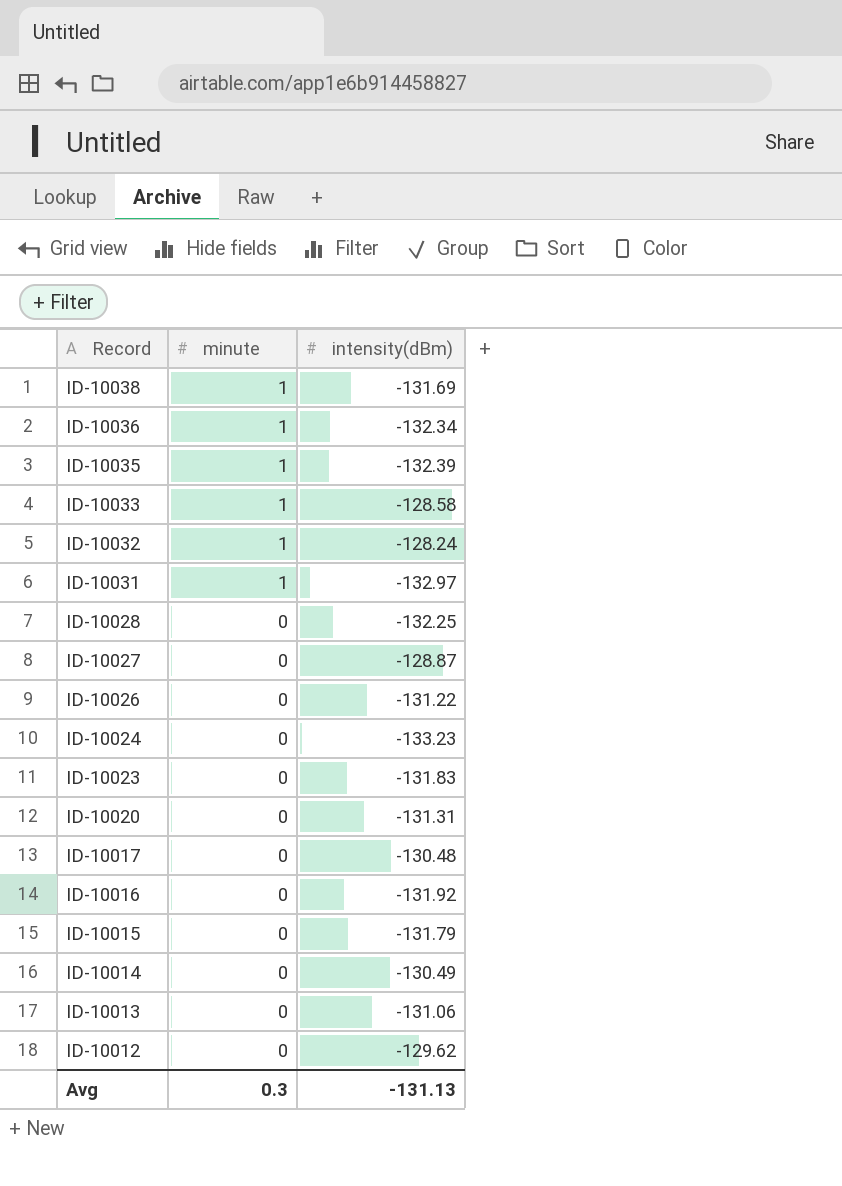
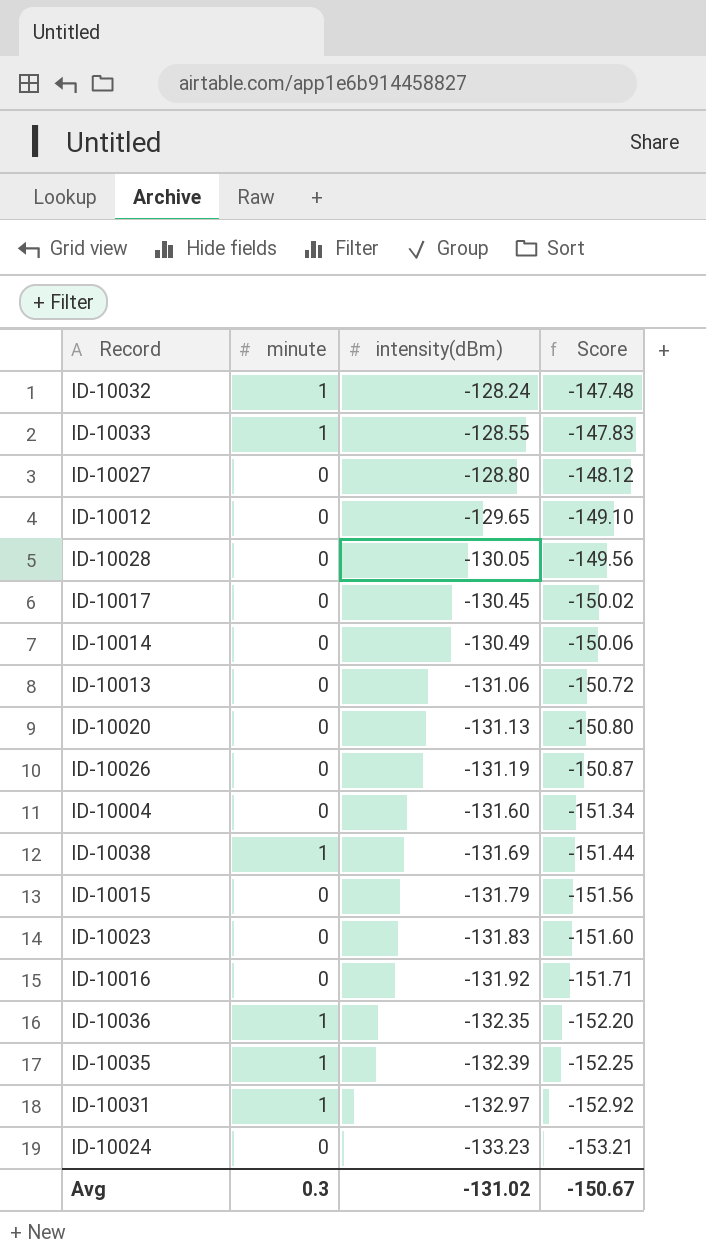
row order: Record descending -> intensity(dBm) descending
column Score | formula: none -> [intensity(dBm)] * 1.15
ID-10033 | intensity(dBm): -128.58 -> -128.55
ID-10027 | intensity(dBm): -128.87 -> -128.80
ID-10012 | intensity(dBm): -129.62 -> -129.65
ID-10028 | intensity(dBm): -132.25 -> -130.05
ID-10017 | intensity(dBm): -130.48 -> -130.45
ID-10020 | intensity(dBm): -131.31 -> -131.13
ID-10026 | intensity(dBm): -131.22 -> -131.19
row ID-10004: none -> 0 | -131.60 | -151.34
ID-10036 | intensity(dBm): -132.34 -> -132.35
Avg | intensity(dBm): -131.13 -> -131.02

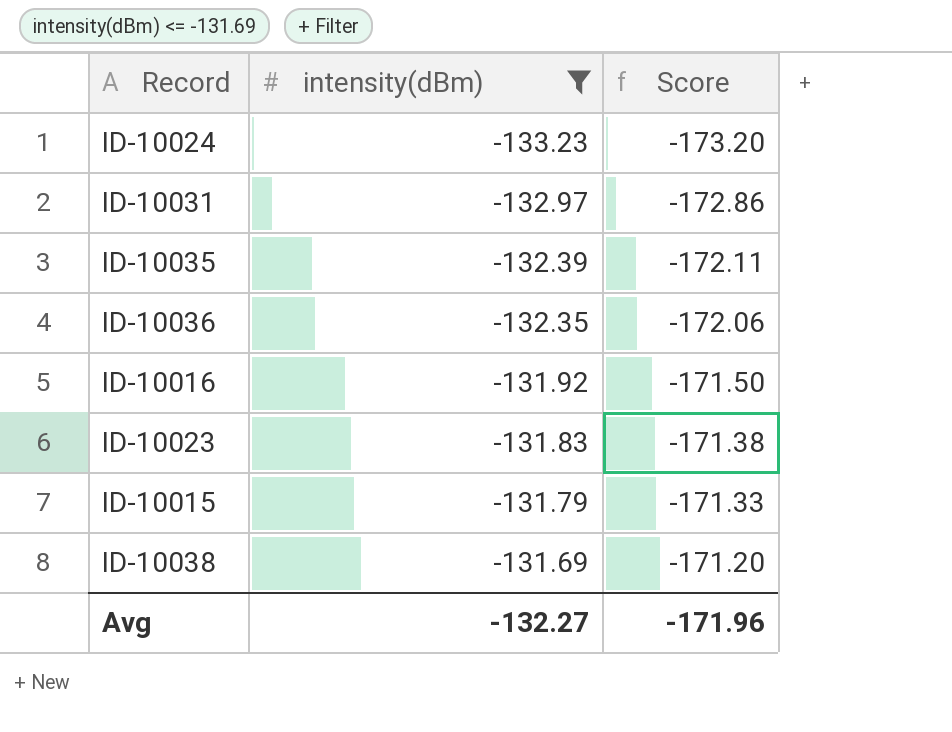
filter: none -> intensity(dBm) <= -131.69
row order: intensity(dBm) descending -> intensity(dBm) ascending
column minute | position: 2 -> none
column Score | formula: [intensity(dBm)] * 1.15 -> [intensity(dBm)] * 1.3
Avg | intensity(dBm): -131.02 -> -132.27
Avg | Score: -150.67 -> -171.96

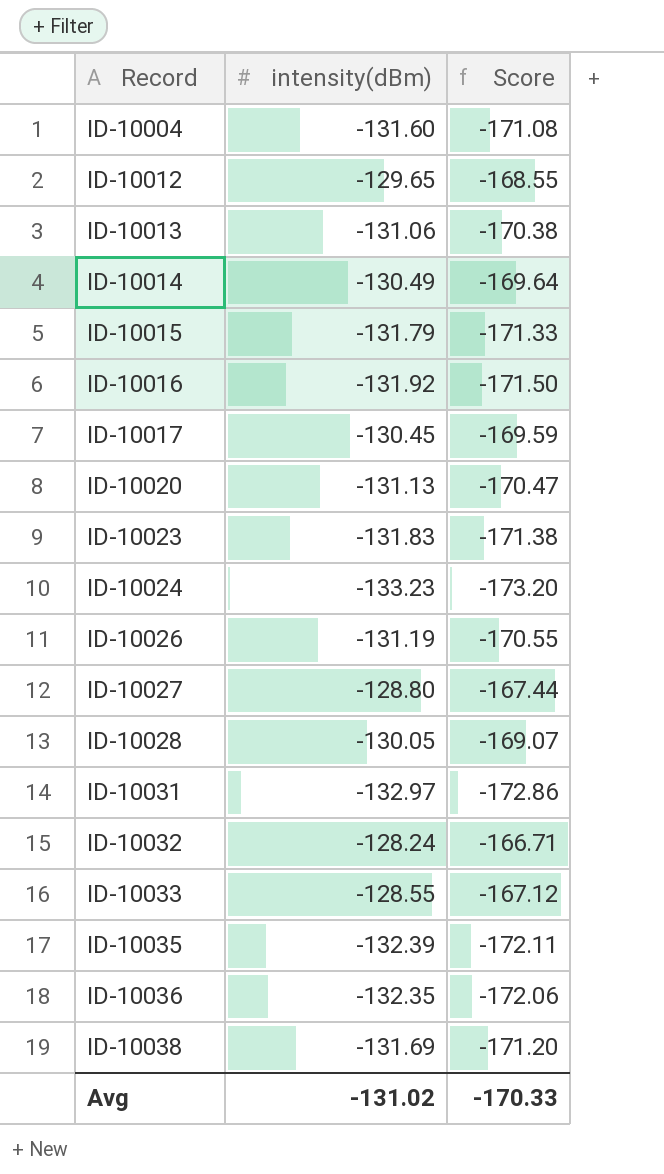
filter: intensity(dBm) <= -131.69 -> none
row order: intensity(dBm) ascending -> Record ascending
Avg | intensity(dBm): -132.27 -> -131.02
Avg | Score: -171.96 -> -170.33

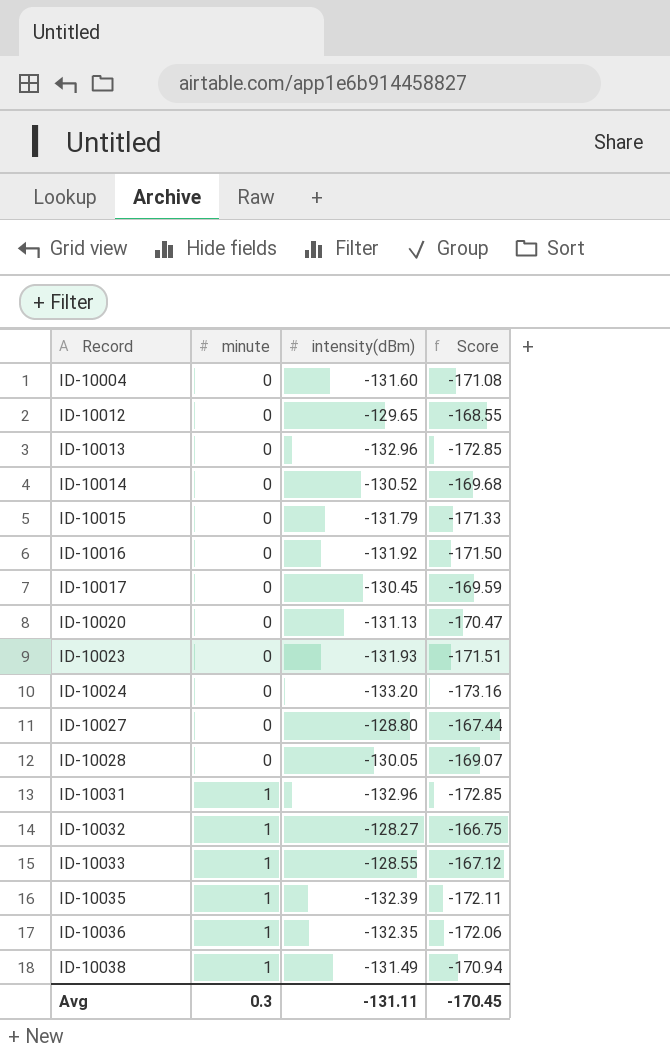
column minute | position: none -> 2
row ID-10026: -131.19 | -170.55 -> none
ID-10013 | intensity(dBm): -131.06 -> -132.96
ID-10013 | Score: -170.38 -> -172.85
ID-10014 | intensity(dBm): -130.49 -> -130.52
ID-10014 | Score: -169.64 -> -169.68
ID-10023 | intensity(dBm): -131.83 -> -131.93
ID-10023 | Score: -171.38 -> -171.51
ID-10024 | intensity(dBm): -133.23 -> -133.20
ID-10024 | Score: -173.20 -> -173.16
ID-10031 | intensity(dBm): -132.97 -> -132.96
ID-10031 | Score: -172.86 -> -172.85
ID-10032 | intensity(dBm): -128.24 -> -128.27
ID-10032 | Score: -166.71 -> -166.75
ID-10038 | intensity(dBm): -131.69 -> -131.49
ID-10038 | Score: -171.20 -> -170.94
Avg | intensity(dBm): -131.02 -> -131.11
Avg | Score: -170.33 -> -170.45

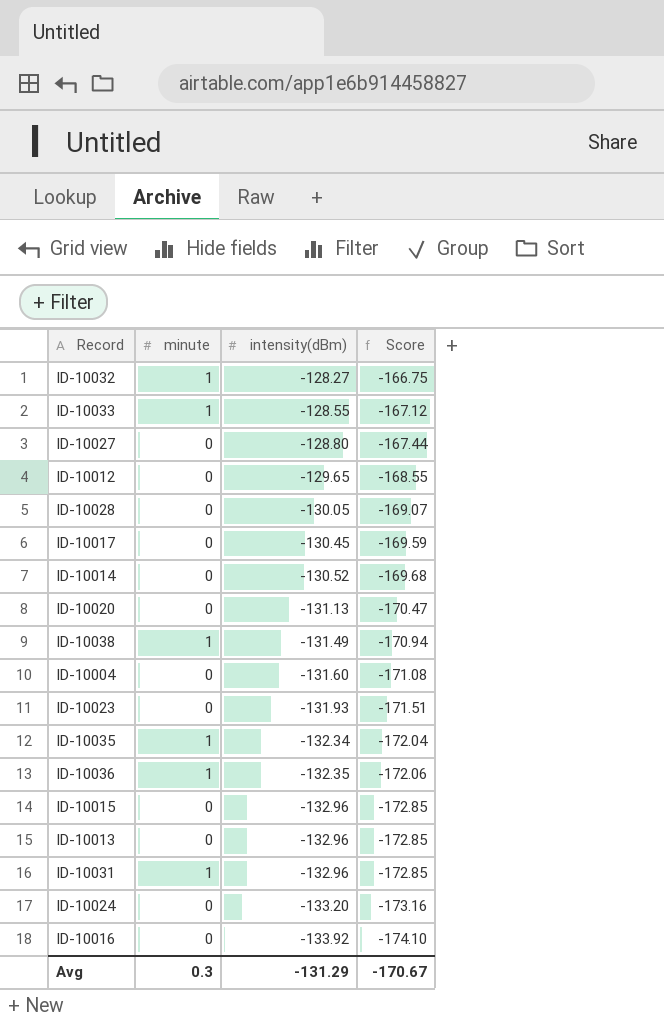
row order: Record ascending -> intensity(dBm) descending
ID-10035 | intensity(dBm): -132.39 -> -132.34
ID-10035 | Score: -172.11 -> -172.04
ID-10015 | intensity(dBm): -131.79 -> -132.96
ID-10015 | Score: -171.33 -> -172.85
ID-10016 | intensity(dBm): -131.92 -> -133.92
ID-10016 | Score: -171.50 -> -174.10
Avg | intensity(dBm): -131.11 -> -131.29
Avg | Score: -170.45 -> -170.67

